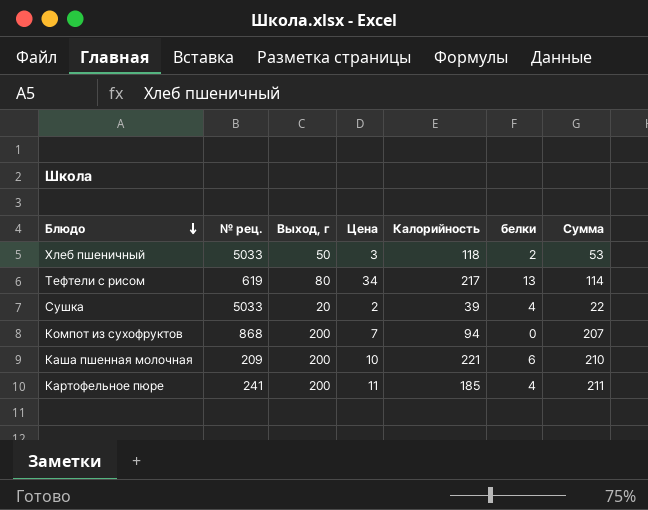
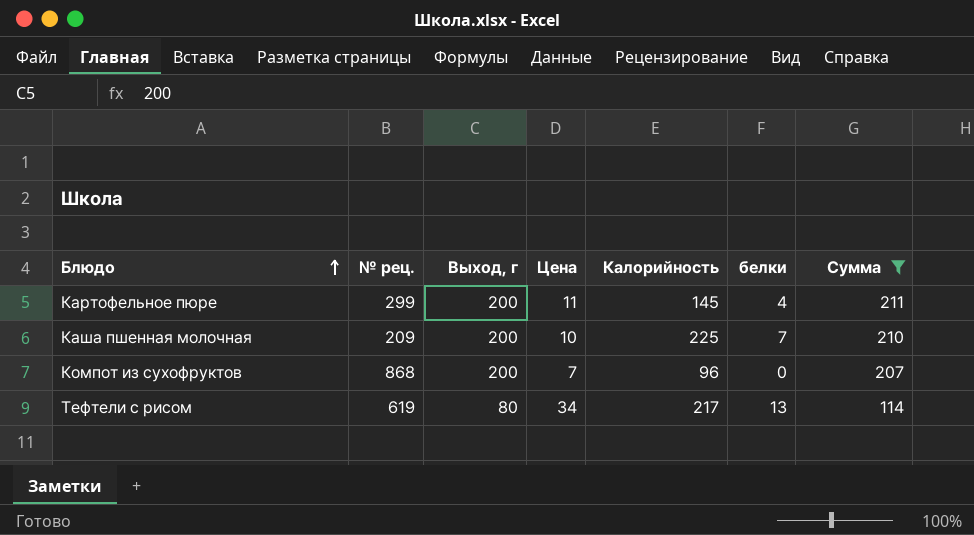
filter: none -> Сумма >= 114
row order: Блюдо descending -> Блюдо ascending
Картофельное пюре | № рец.: 241 -> 299
Картофельное пюре | Калорийность: 185 -> 145
Каша пшенная молочная | Калорийность: 221 -> 225
Каша пшенная молочная | белки: 6 -> 7
Компот из сухофруктов | Калорийность: 94 -> 96

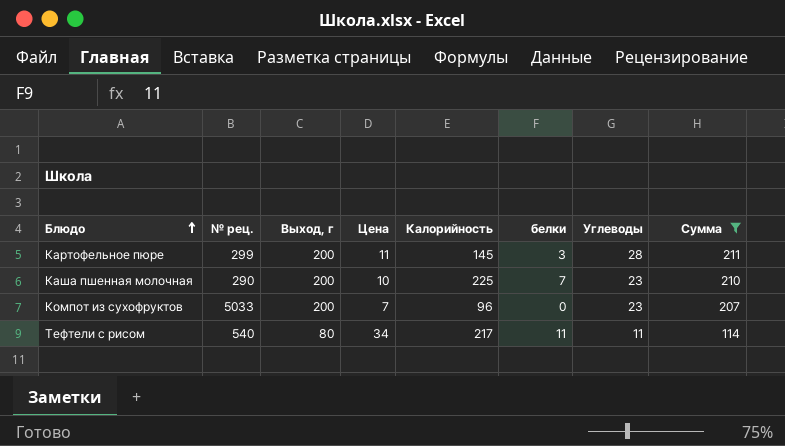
column Углеводы | position: none -> 7
Картофельное пюре | белки: 4 -> 3
Каша пшенная молочная | № рец.: 209 -> 290
Компот из сухофруктов | № рец.: 868 -> 5033
Тефтели с рисом | № рец.: 619 -> 540
Тефтели с рисом | белки: 13 -> 11

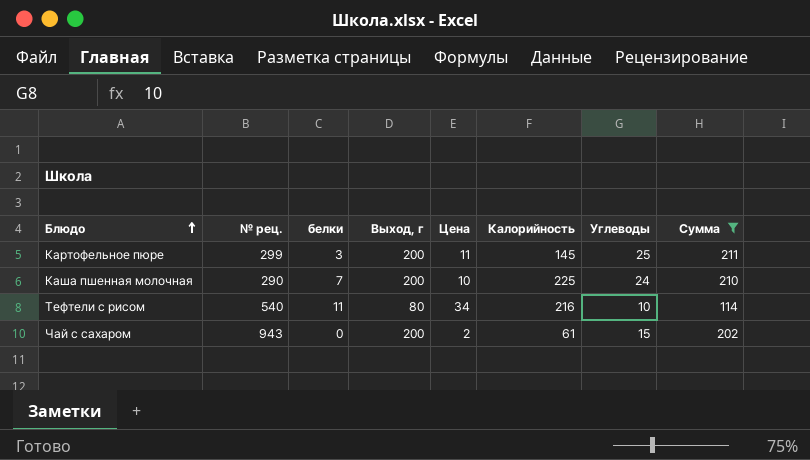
column белки | position: 6 -> 3
row Компот из сухофруктов: 5033 | 200 | 7 | 96 | 0 | 23 | 207 -> none
Картофельное пюре | Углеводы: 28 -> 25
Каша пшенная молочная | Углеводы: 23 -> 24
Тефтели с рисом | Калорийность: 217 -> 216
Тефтели с рисом | Углеводы: 11 -> 10
row Чай с сахаром: none -> 943 | 0 | 200 | 2 | 61 | 15 | 202

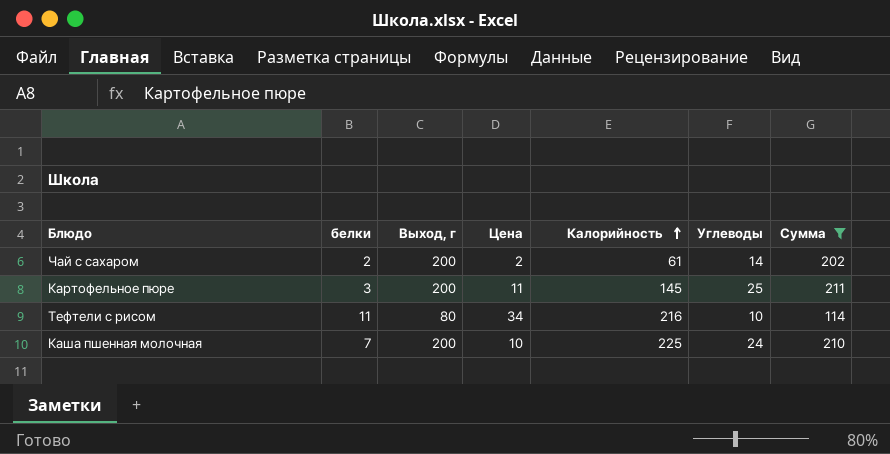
row order: Блюдо ascending -> Калорийность ascending
column № рец. | position: 2 -> none
Чай с сахаром | белки: 0 -> 2
Чай с сахаром | Углеводы: 15 -> 14

